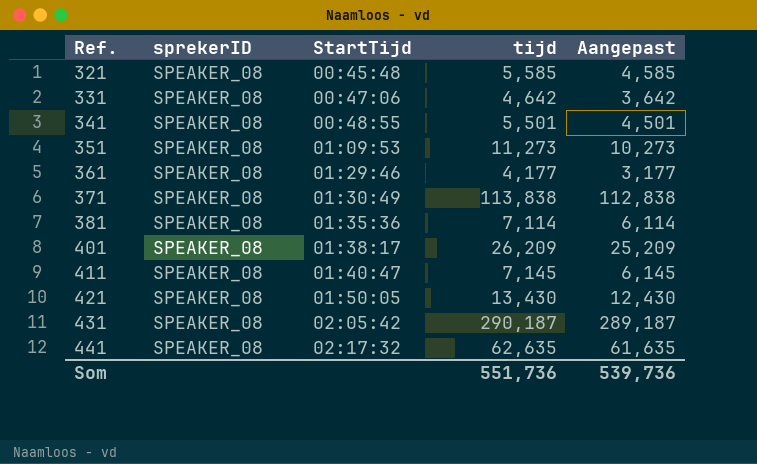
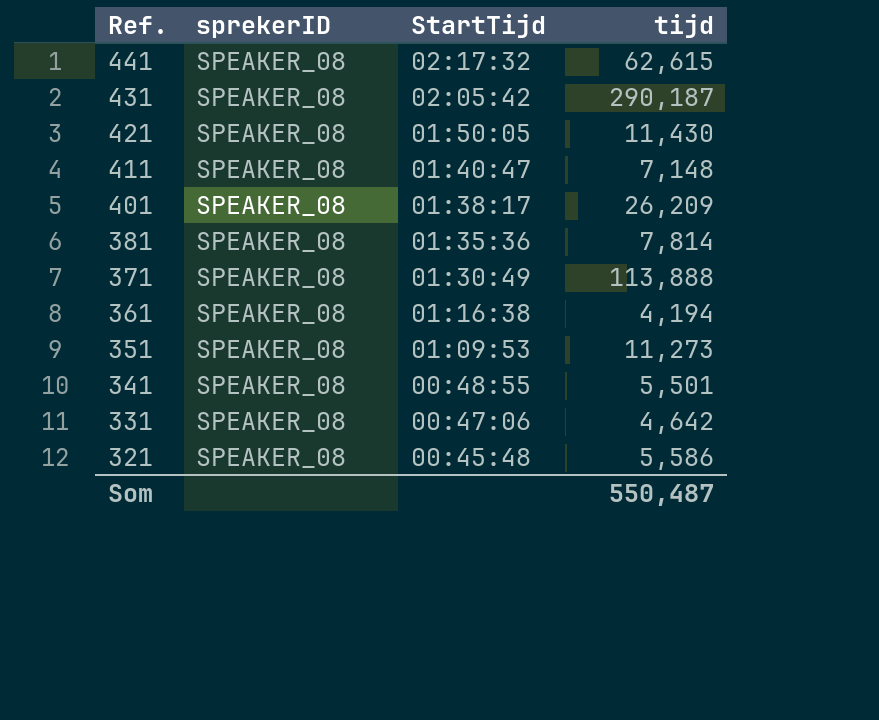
row order: Ref. ascending -> Ref. descending
column Aangepast | formula: [tijd] - 1 -> none
441 | tijd: 62,635 -> 62,615
421 | tijd: 13,430 -> 11,430
411 | tijd: 7,145 -> 7,148
381 | tijd: 7,114 -> 7,814
371 | tijd: 113,838 -> 113,888
361 | StartTijd: 01:29:46 -> 01:16:38
361 | tijd: 4,177 -> 4,194
321 | tijd: 5,585 -> 5,586
Som | tijd: 551,736 -> 550,487

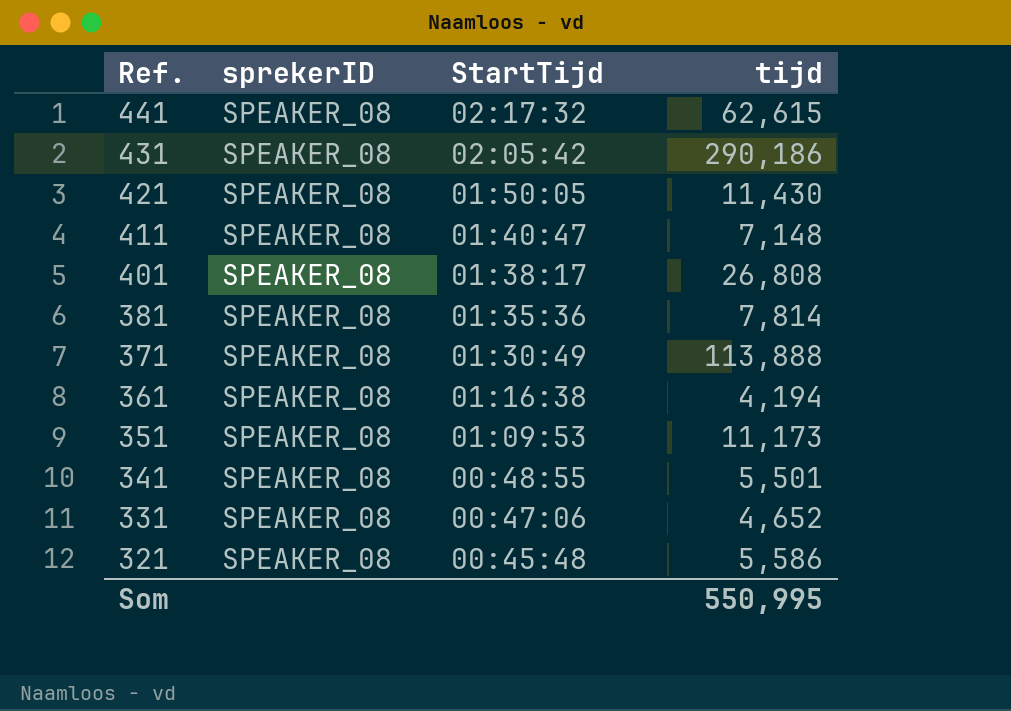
431 | tijd: 290,187 -> 290,186
401 | tijd: 26,209 -> 26,808
351 | tijd: 11,273 -> 11,173
331 | tijd: 4,642 -> 4,652
Som | tijd: 550,487 -> 550,995

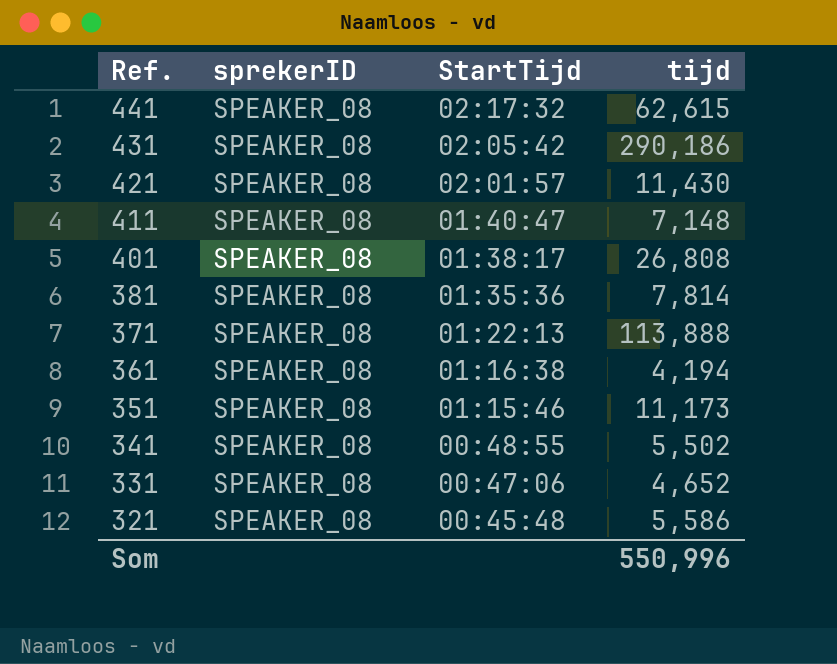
421 | StartTijd: 01:50:05 -> 02:01:57
371 | StartTijd: 01:30:49 -> 01:22:13
351 | StartTijd: 01:09:53 -> 01:15:46
341 | tijd: 5,501 -> 5,502
Som | tijd: 550,995 -> 550,996

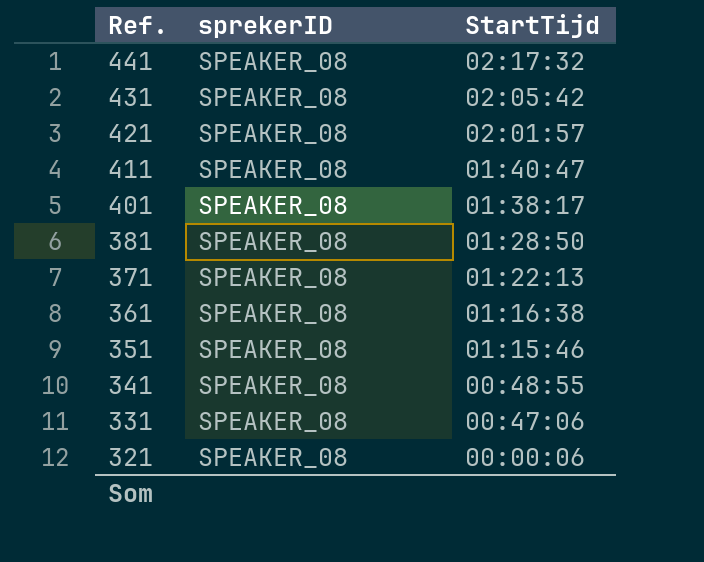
column tijd | position: 4 -> none
381 | StartTijd: 01:35:36 -> 01:28:50
321 | StartTijd: 00:45:48 -> 00:00:06

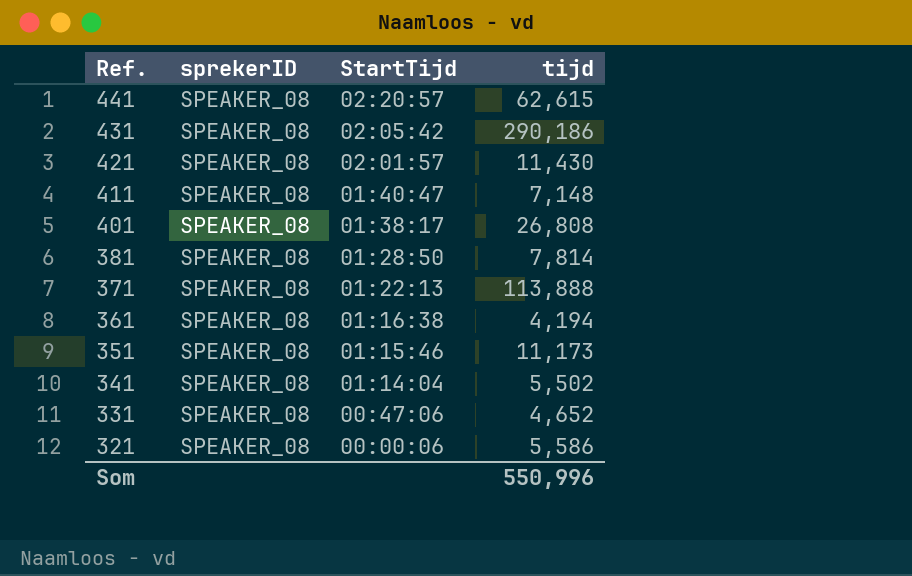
column tijd | position: none -> 4
441 | StartTijd: 02:17:32 -> 02:20:57
341 | StartTijd: 00:48:55 -> 01:14:04

